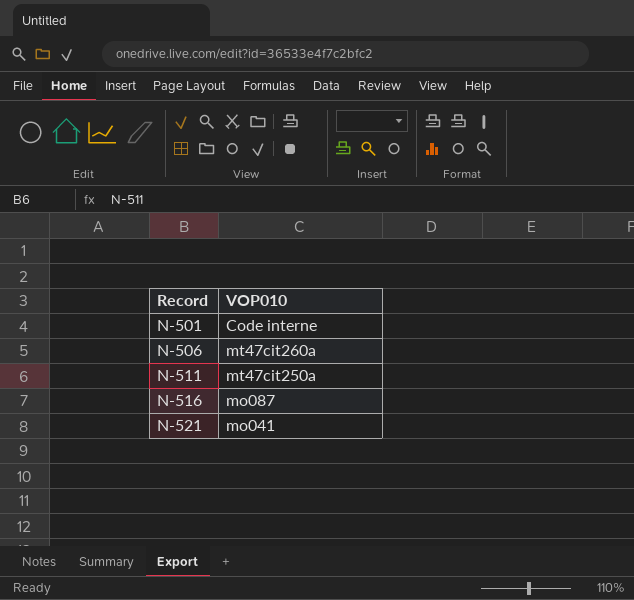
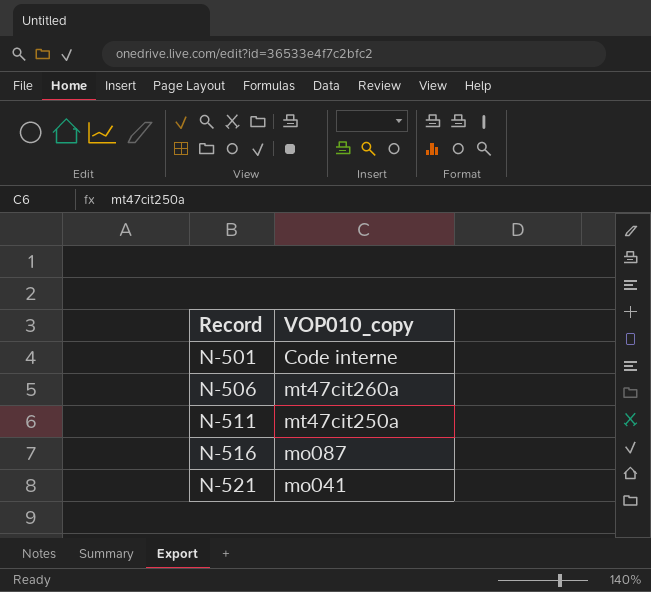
column name: VOP010 -> VOP010_copy

